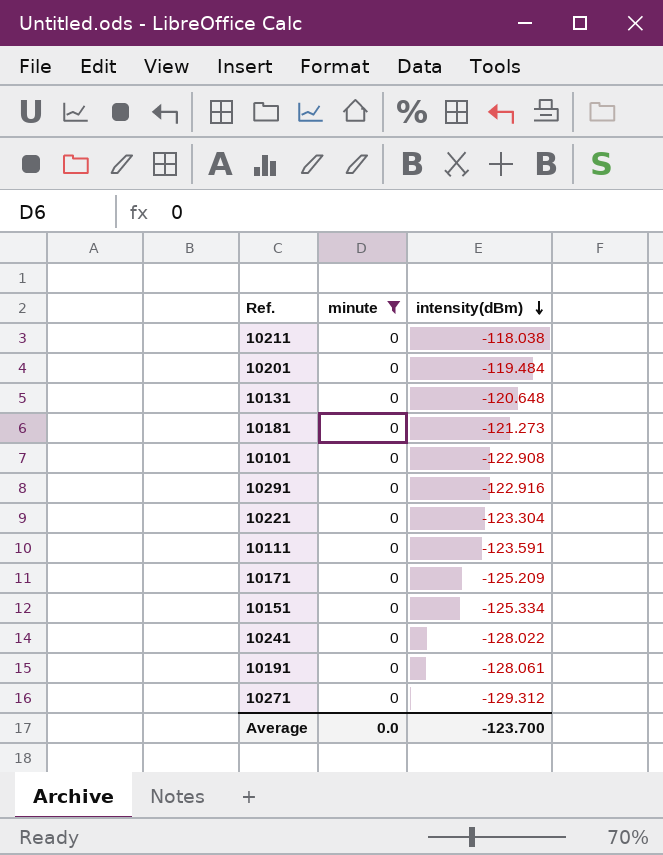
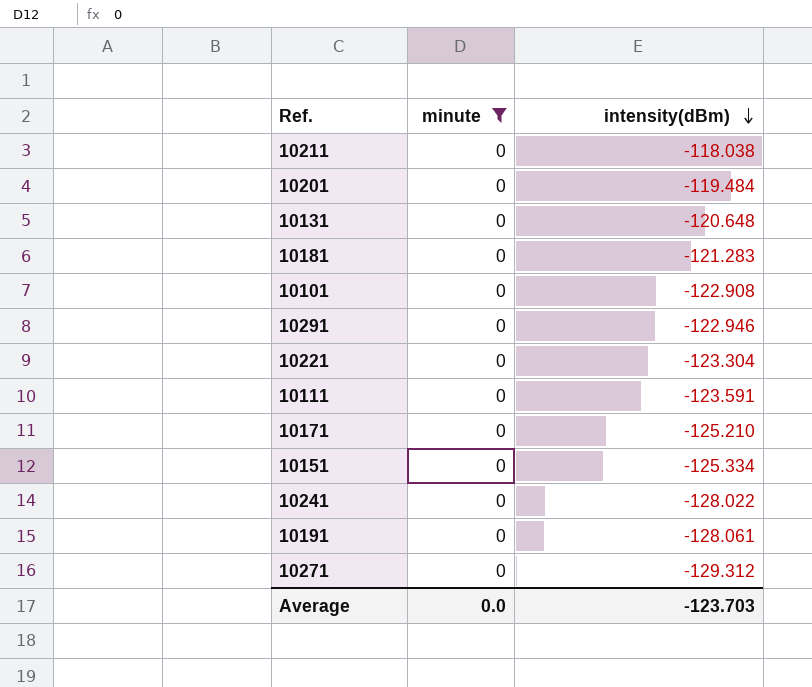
10181 | intensity(dBm): -121.273 -> -121.283
10291 | intensity(dBm): -122.916 -> -122.946
10171 | intensity(dBm): -125.209 -> -125.210
Average | intensity(dBm): -123.700 -> -123.703

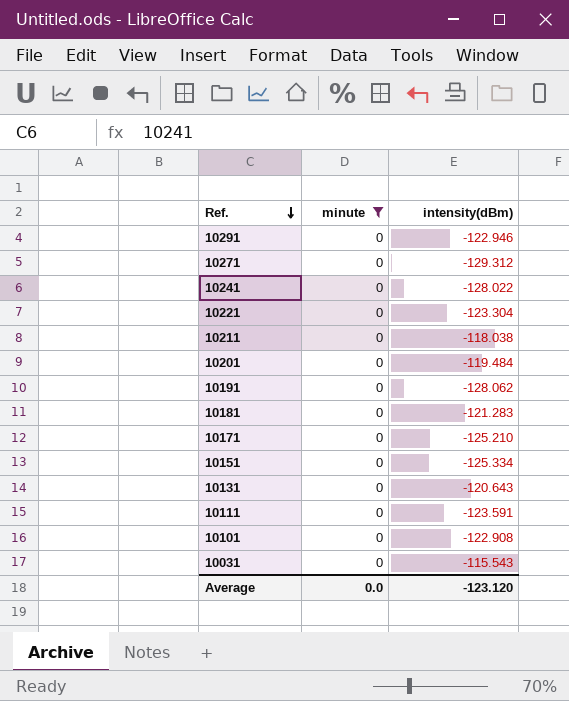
row order: intensity(dBm) descending -> Ref. descending
10191 | intensity(dBm): -128.061 -> -128.062
10131 | intensity(dBm): -120.648 -> -120.643
row 10031: none -> 0 | -115.543
Average | intensity(dBm): -123.703 -> -123.120

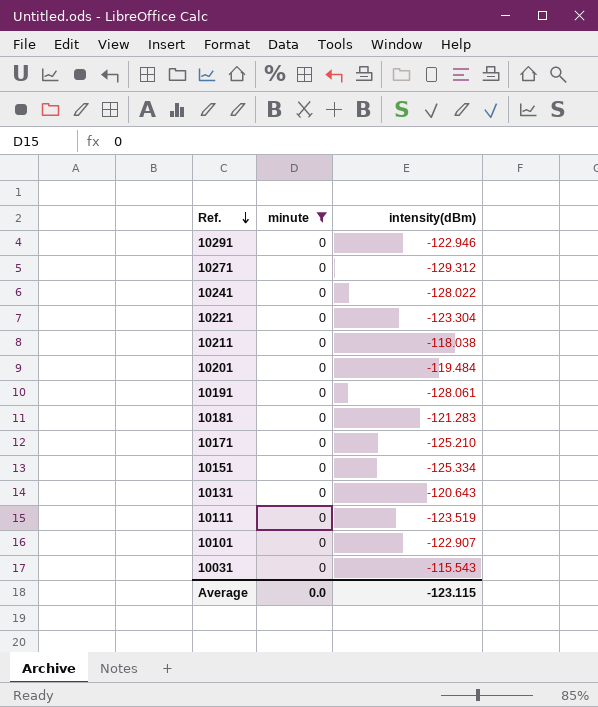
10191 | intensity(dBm): -128.062 -> -128.061
10111 | intensity(dBm): -123.591 -> -123.519
10101 | intensity(dBm): -122.908 -> -122.907
Average | intensity(dBm): -123.120 -> -123.115

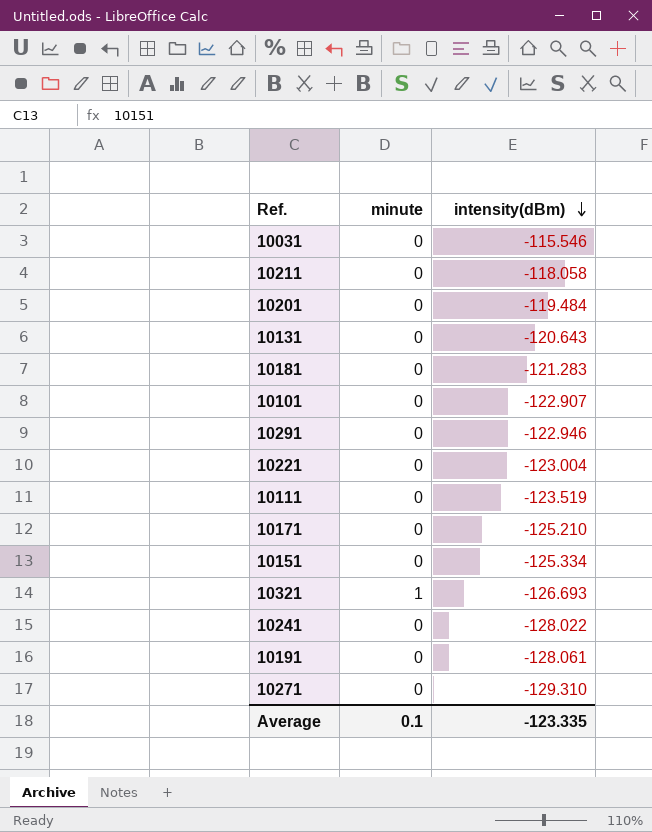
filter: minute = 0 -> none
row order: Ref. descending -> intensity(dBm) descending
10031 | intensity(dBm): -115.543 -> -115.546
10211 | intensity(dBm): -118.038 -> -118.058
10221 | intensity(dBm): -123.304 -> -123.004
10271 | intensity(dBm): -129.312 -> -129.310
Average | minute: 0.0 -> 0.1
Average | intensity(dBm): -123.115 -> -123.335

